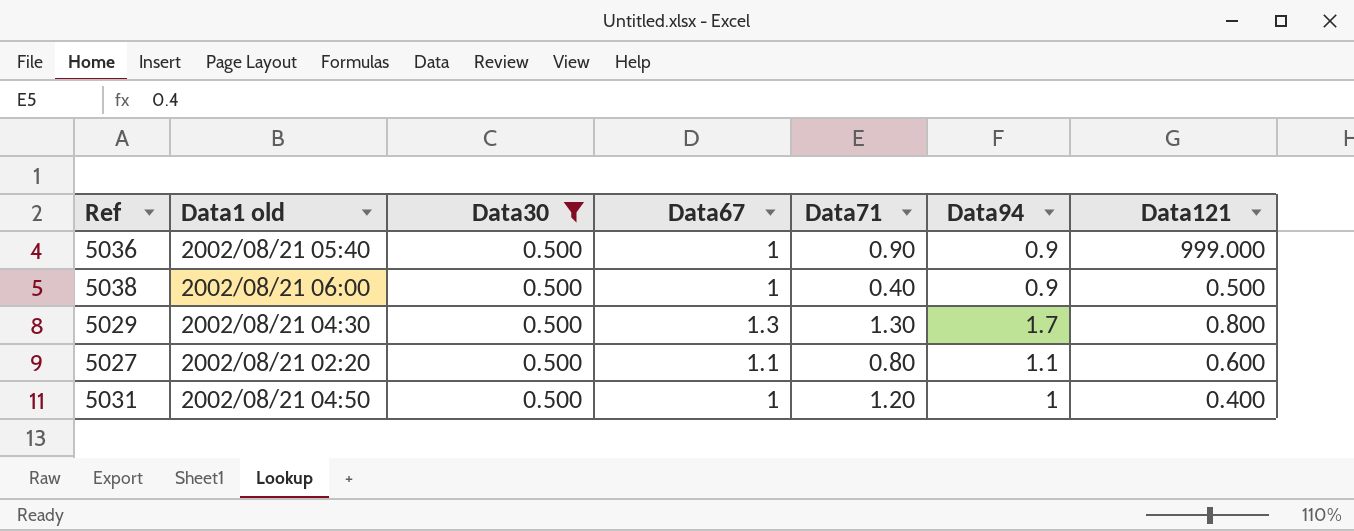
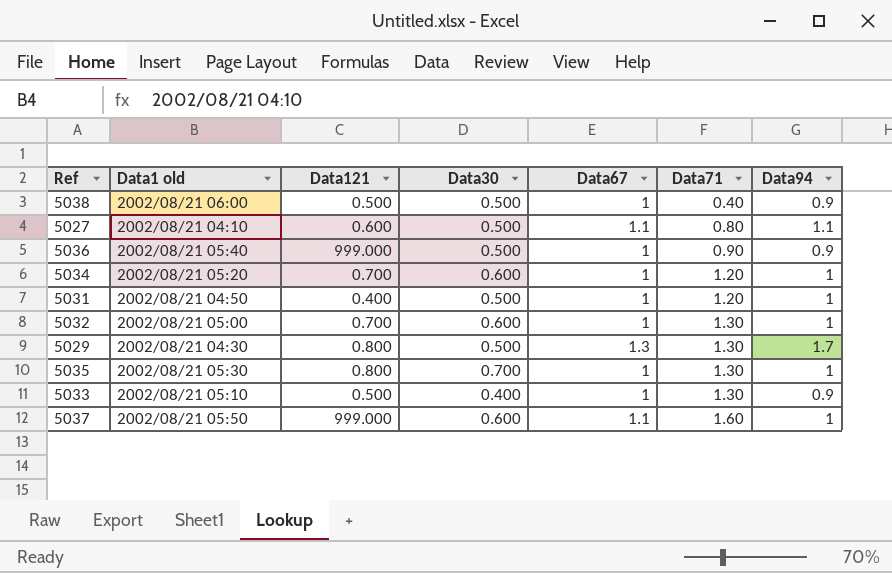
filter: Data30 = 0.500 -> none
row order: none -> Data71 ascending
column Data121 | position: 7 -> 3
5027 | Data1 old: 2002/08/21 02:20 -> 2002/08/21 04:10

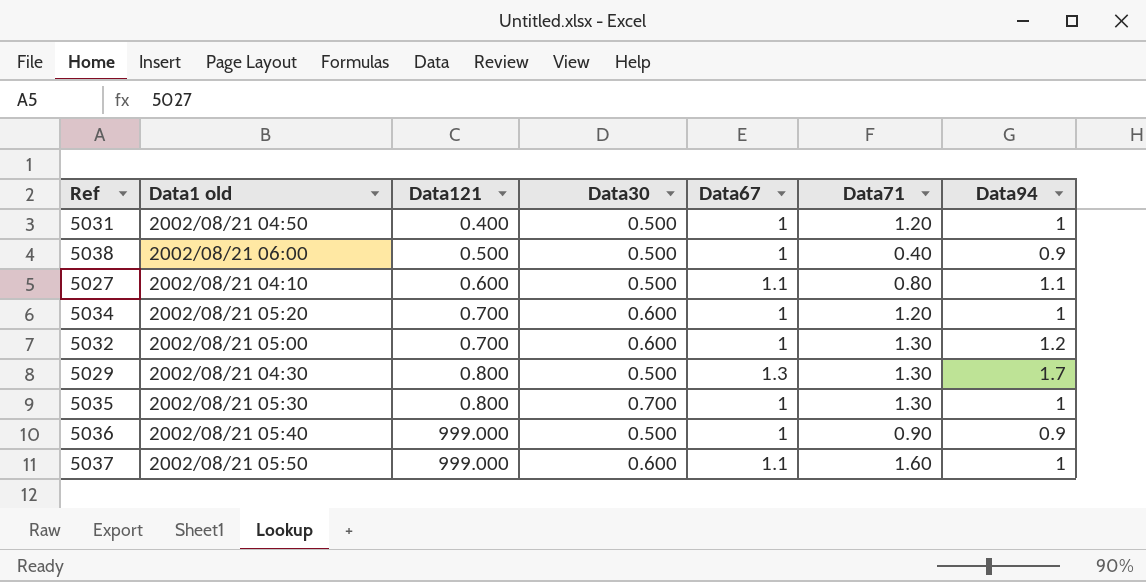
row order: Data71 ascending -> Data121 ascending
row 5033: 2002/08/21 05:10 | 0.500 | 0.400 | 1 | 1.30 | 0.9 -> none
5032 | Data94: 1 -> 1.2

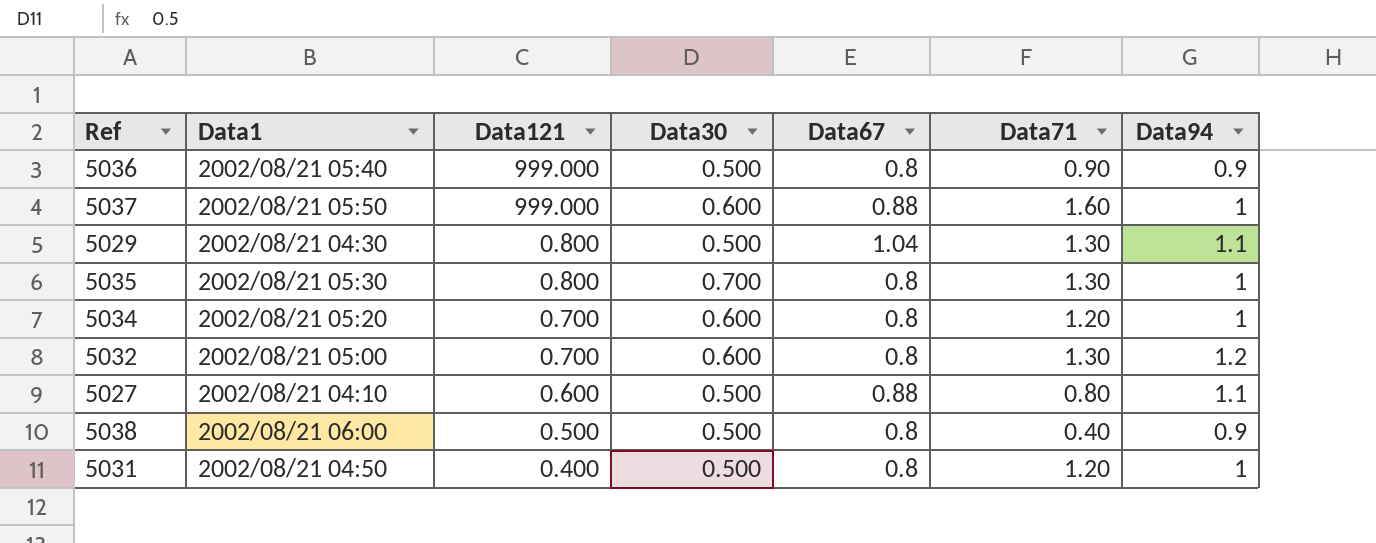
row order: Data121 ascending -> Data121 descending
column name: Data1 old -> Data1
5036 | Data67: 1 -> 0.8
5037 | Data67: 1.1 -> 0.88
5029 | Data67: 1.3 -> 1.04
5029 | Data94: 1.7 -> 1.1
5035 | Data67: 1 -> 0.8
5034 | Data67: 1 -> 0.8
5032 | Data67: 1 -> 0.8
5027 | Data67: 1.1 -> 0.88
5038 | Data67: 1 -> 0.8
5031 | Data67: 1 -> 0.8

